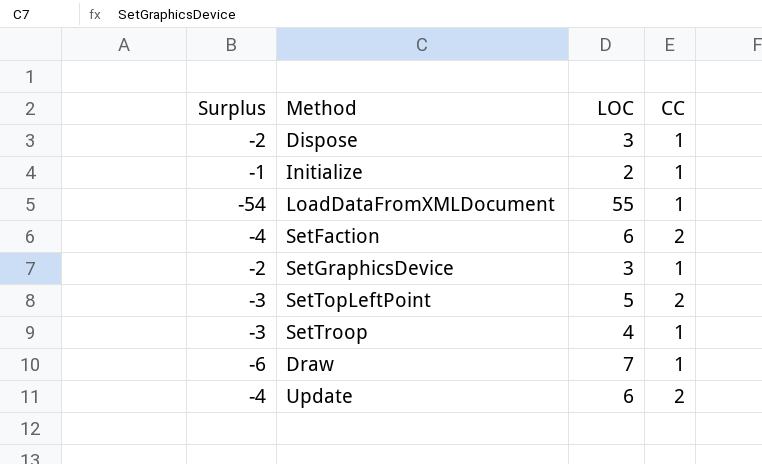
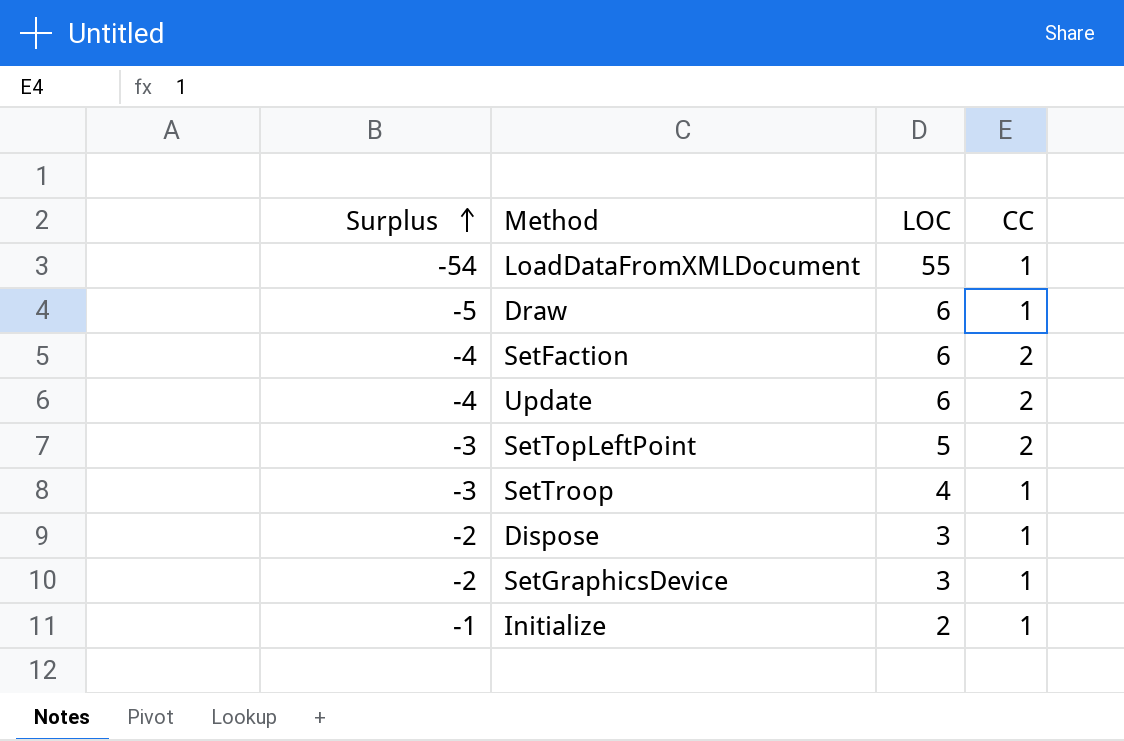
row order: none -> Surplus ascending
Draw | Surplus: -6 -> -5
Draw | LOC: 7 -> 6

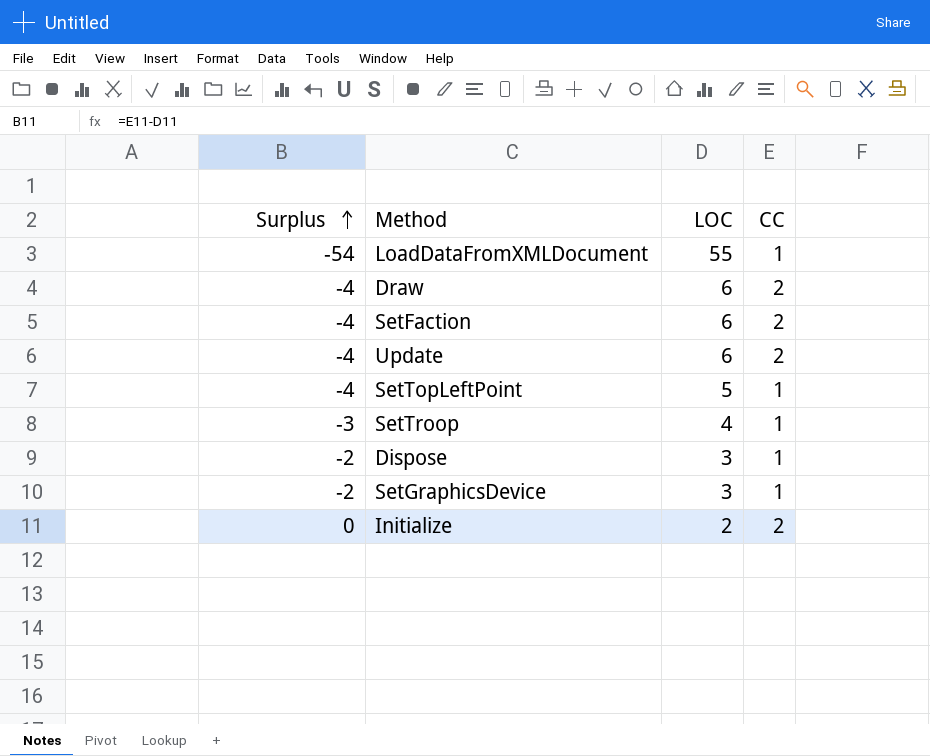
Draw | Surplus: -5 -> -4
Draw | CC: 1 -> 2
SetTopLeftPoint | Surplus: -3 -> -4
SetTopLeftPoint | CC: 2 -> 1
Initialize | Surplus: -1 -> 0
Initialize | CC: 1 -> 2

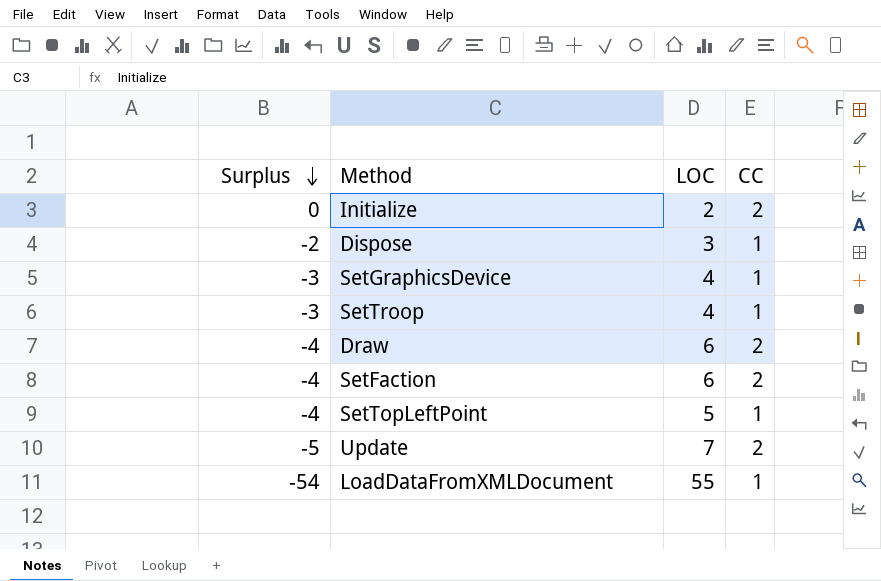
row order: Surplus ascending -> Surplus descending
SetGraphicsDevice | Surplus: -2 -> -3
SetGraphicsDevice | LOC: 3 -> 4
Update | Surplus: -4 -> -5
Update | LOC: 6 -> 7

